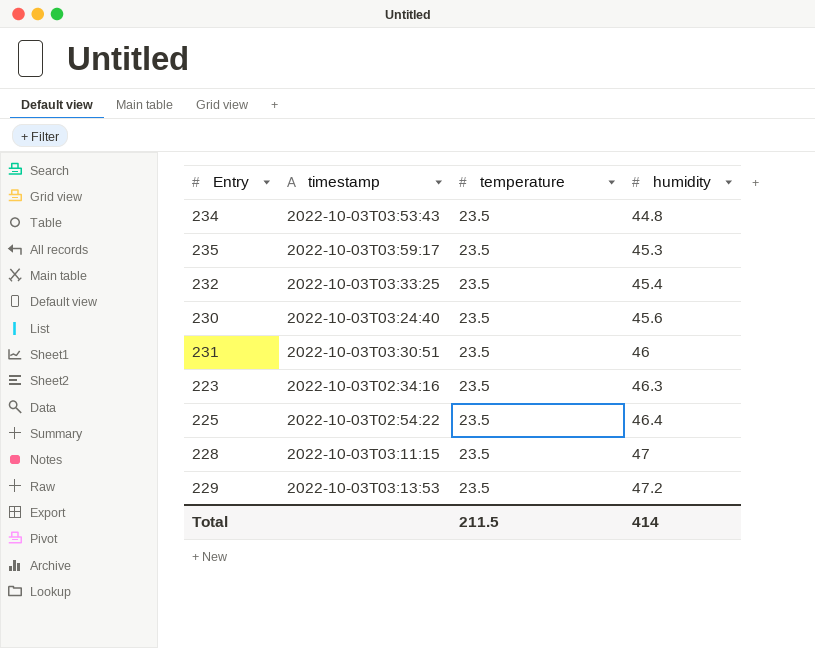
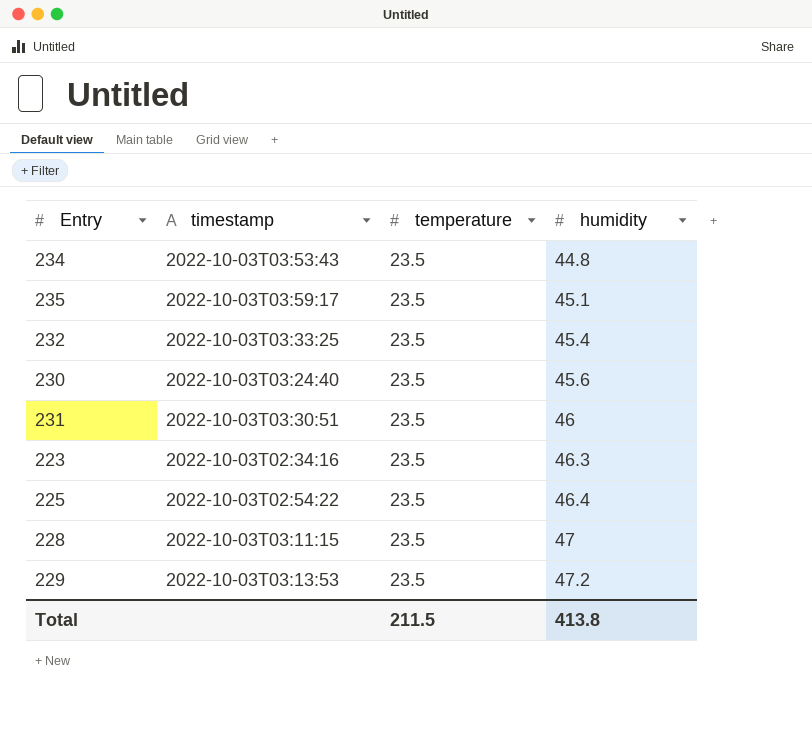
235 | humidity: 45.3 -> 45.1
Total | humidity: 414 -> 413.8

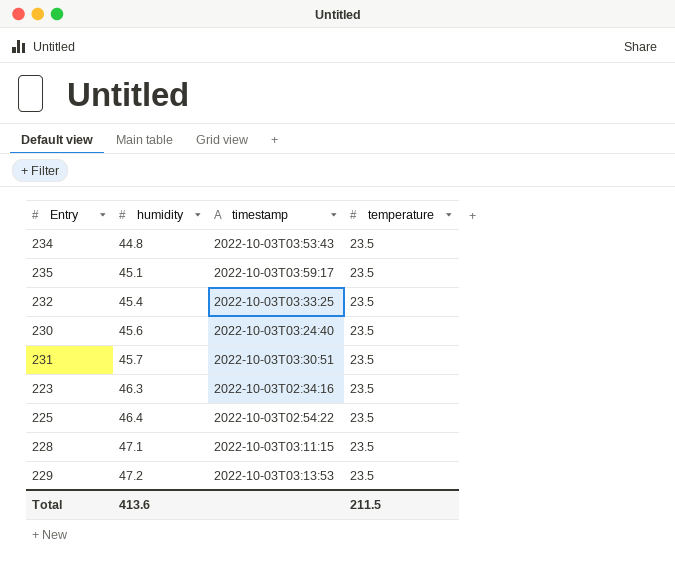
column humidity | position: 4 -> 2
231 | humidity: 46 -> 45.7
228 | humidity: 47 -> 47.1
Total | humidity: 413.8 -> 413.6

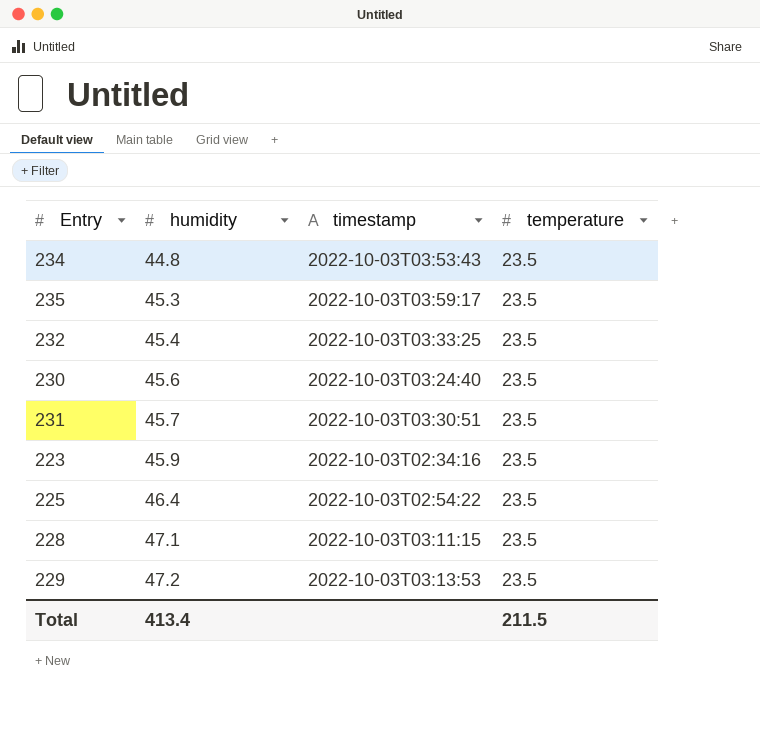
235 | humidity: 45.1 -> 45.3
223 | humidity: 46.3 -> 45.9
Total | humidity: 413.6 -> 413.4

